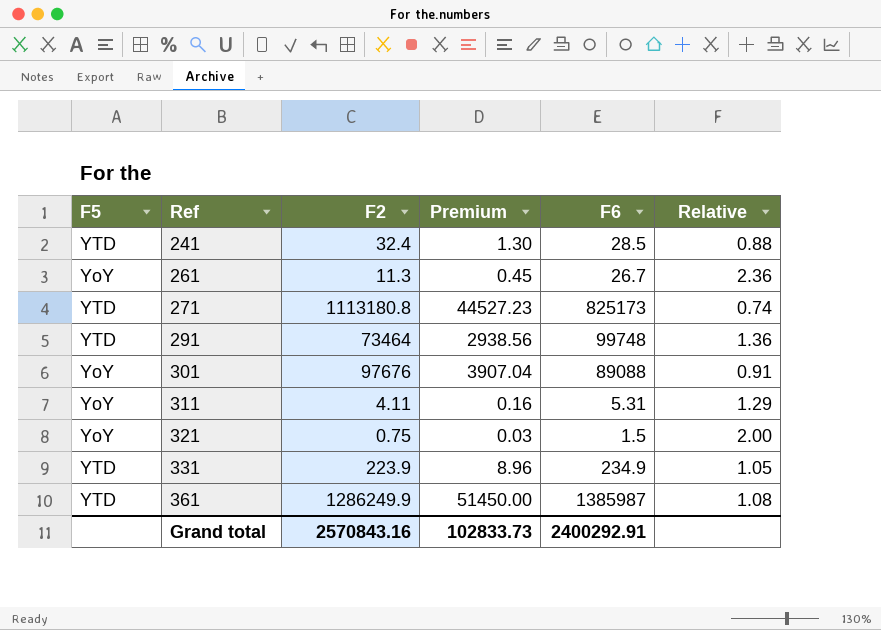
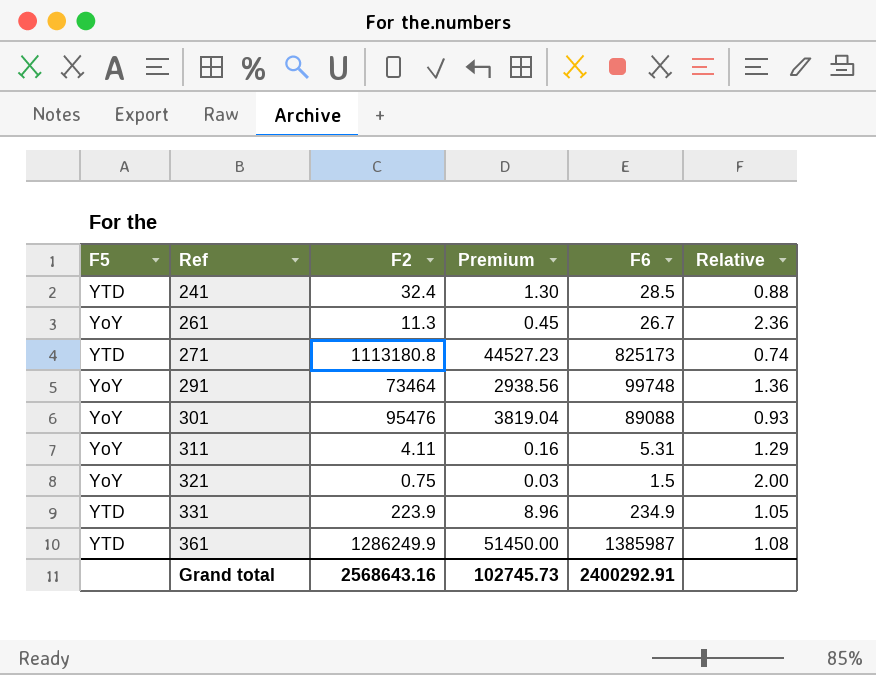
291 | F5: YTD -> YoY
301 | F2: 97676 -> 95476
301 | Premium: 3907.04 -> 3819.04
301 | Relative: 0.91 -> 0.93
Grand total | F2: 2570843.16 -> 2568643.16
Grand total | Premium: 102833.73 -> 102745.73

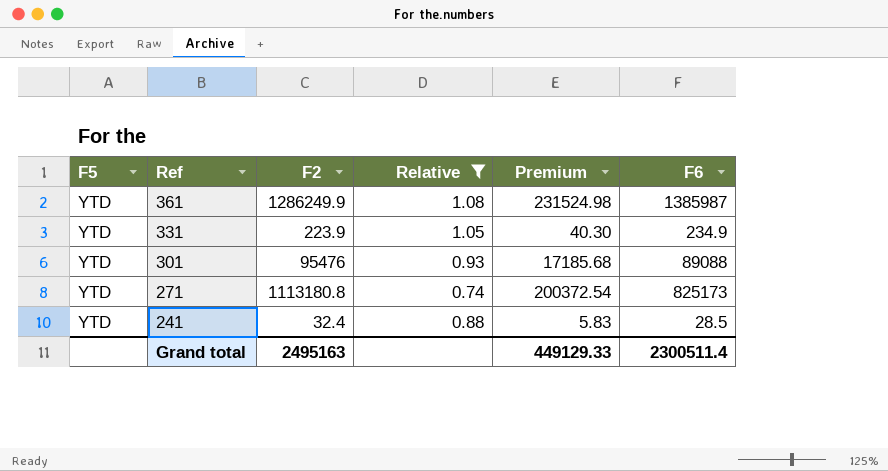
filter: none -> Relative <= 1.08
row order: Ref ascending -> Ref descending
column Relative | position: 6 -> 4
column Premium | formula: [F2] * 0.04 -> [F2] * 0.18
301 | F5: YoY -> YTD
Grand total | F2: 2568643.16 -> 2495163
Grand total | Premium: 102745.73 -> 449129.33
Grand total | F6: 2400292.91 -> 2300511.4

